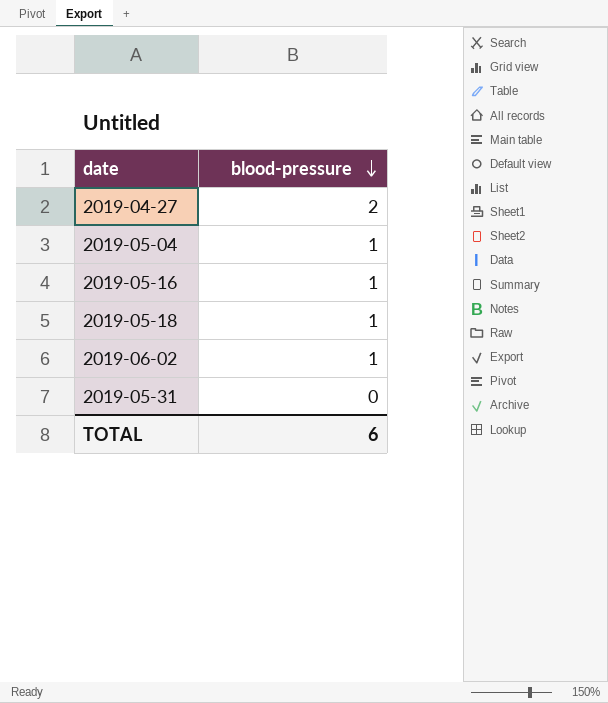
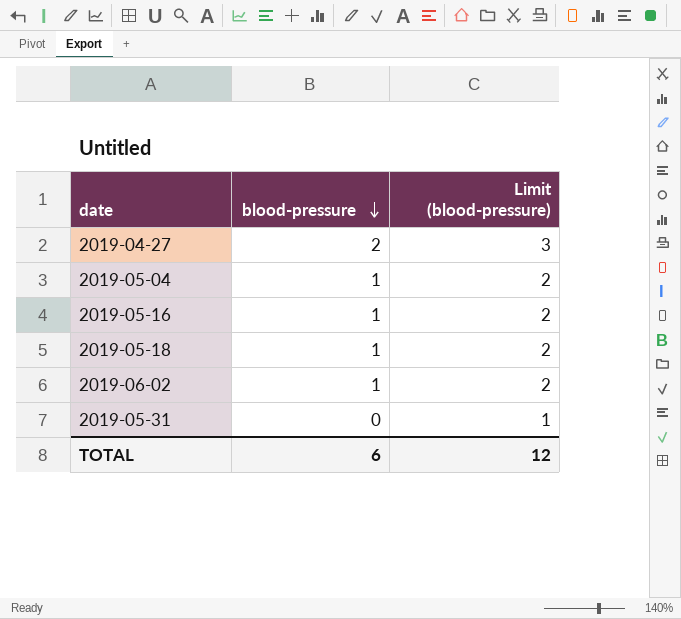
column Limit (blood-pressure) | formula: none -> [blood-pressure] + 1

